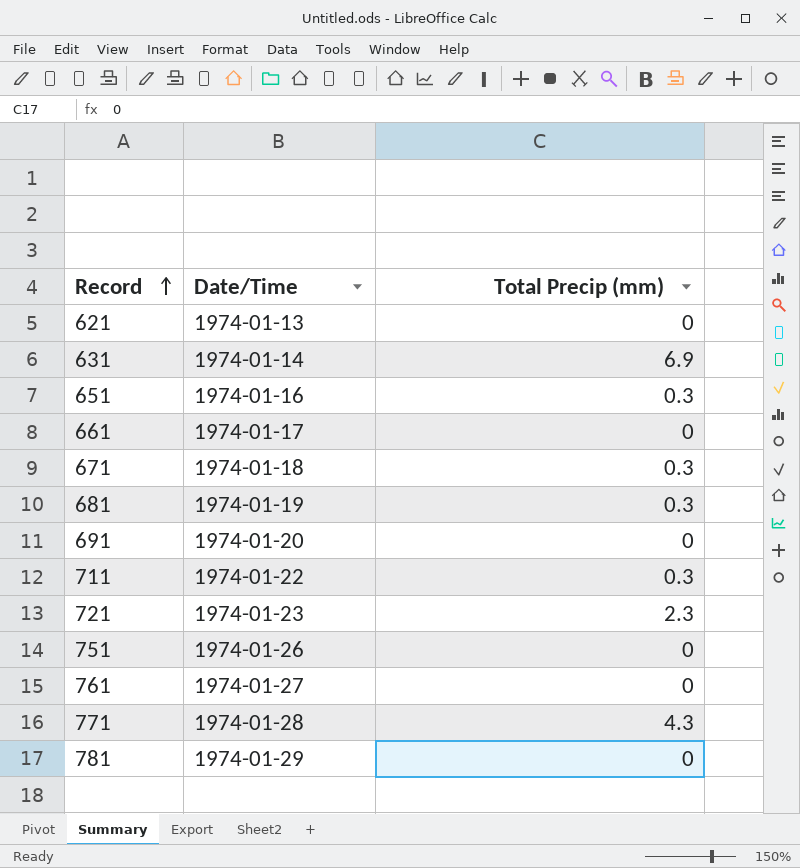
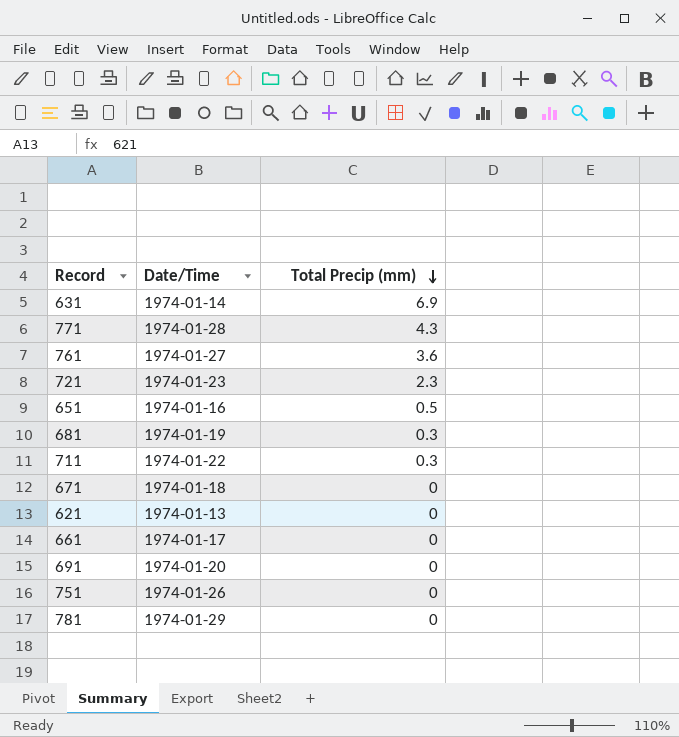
row order: Record ascending -> Total Precip (mm) descending
761 | Total Precip (mm): 0 -> 3.6
651 | Total Precip (mm): 0.3 -> 0.5
671 | Total Precip (mm): 0.3 -> 0

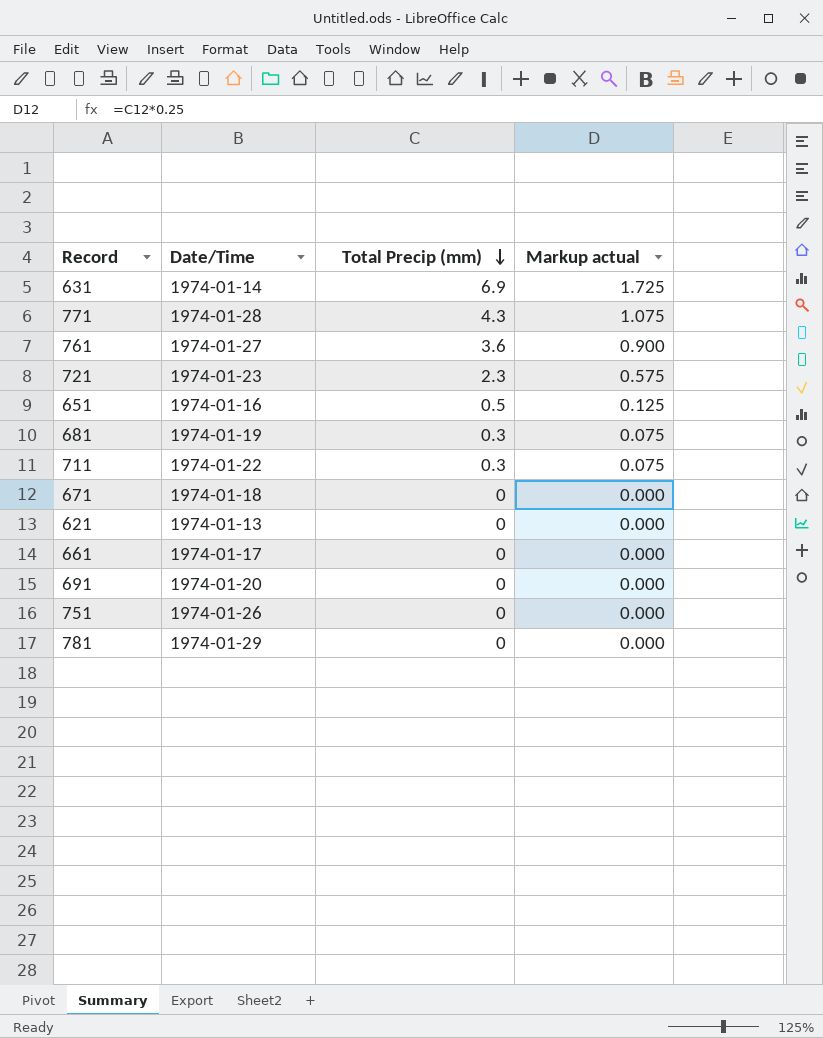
column Markup actual | formula: none -> [Total Precip (mm)] * 0.25

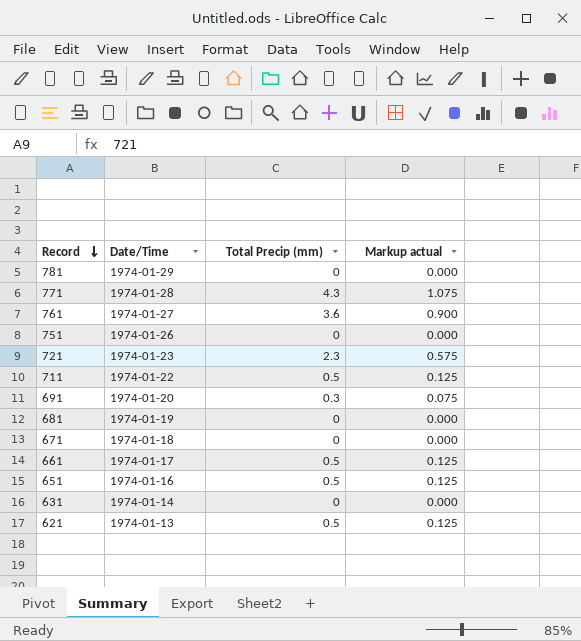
row order: Total Precip (mm) descending -> Record descending
711 | Total Precip (mm): 0.3 -> 0.5
711 | Markup actual: 0.075 -> 0.125
691 | Total Precip (mm): 0 -> 0.3
691 | Markup actual: 0.000 -> 0.075
681 | Total Precip (mm): 0.3 -> 0
681 | Markup actual: 0.075 -> 0.000
661 | Total Precip (mm): 0 -> 0.5
661 | Markup actual: 0.000 -> 0.125
631 | Total Precip (mm): 6.9 -> 0
631 | Markup actual: 1.725 -> 0.000
621 | Total Precip (mm): 0 -> 0.5
621 | Markup actual: 0.000 -> 0.125

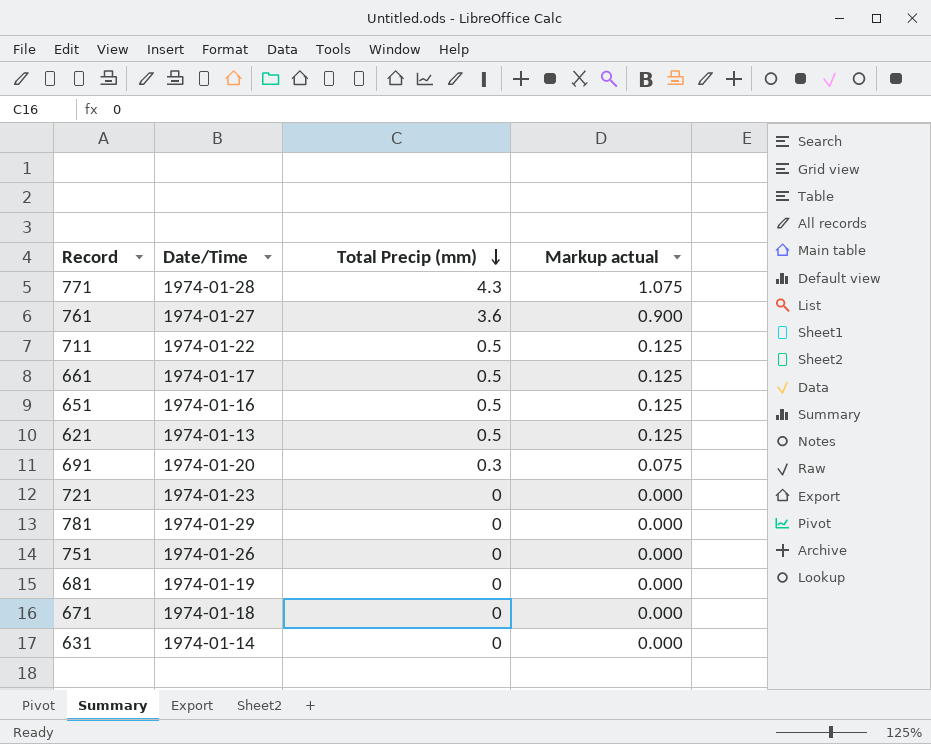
row order: Record descending -> Total Precip (mm) descending
721 | Total Precip (mm): 2.3 -> 0
721 | Markup actual: 0.575 -> 0.000

